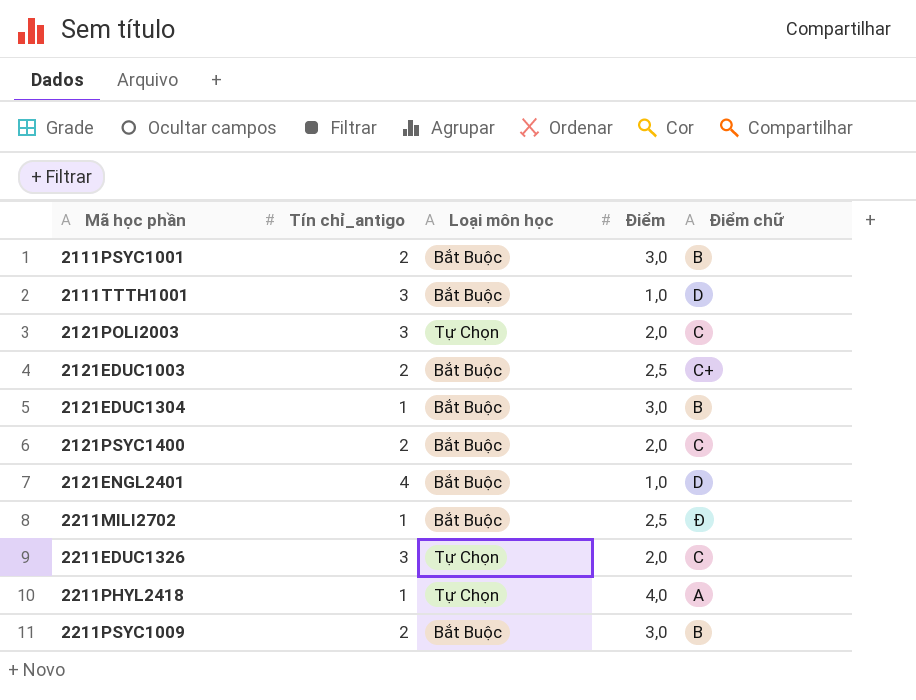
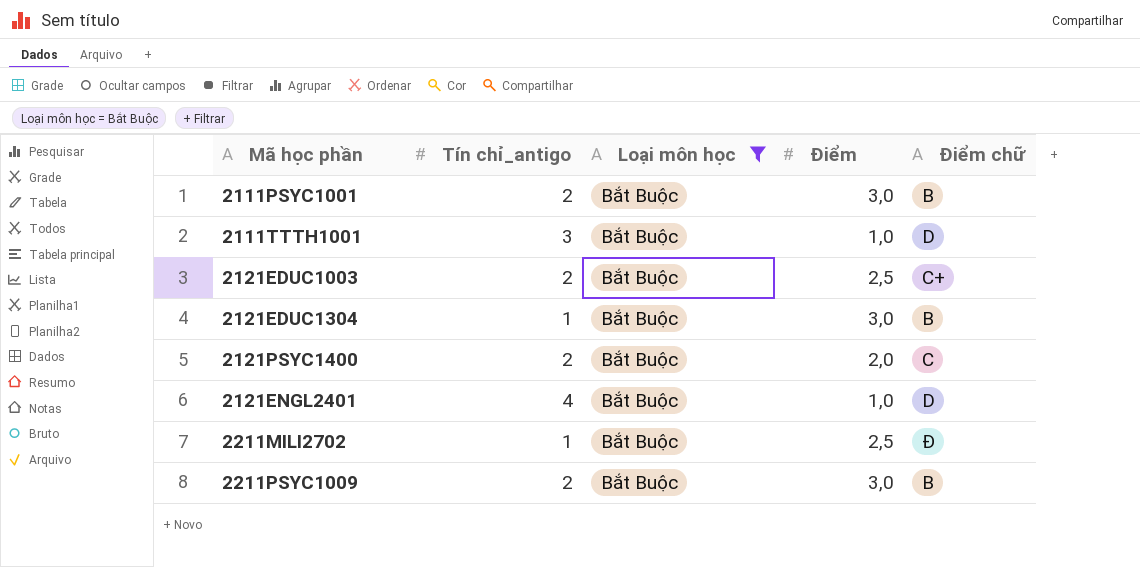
filter: none -> Loại môn học = Bắt Buộc

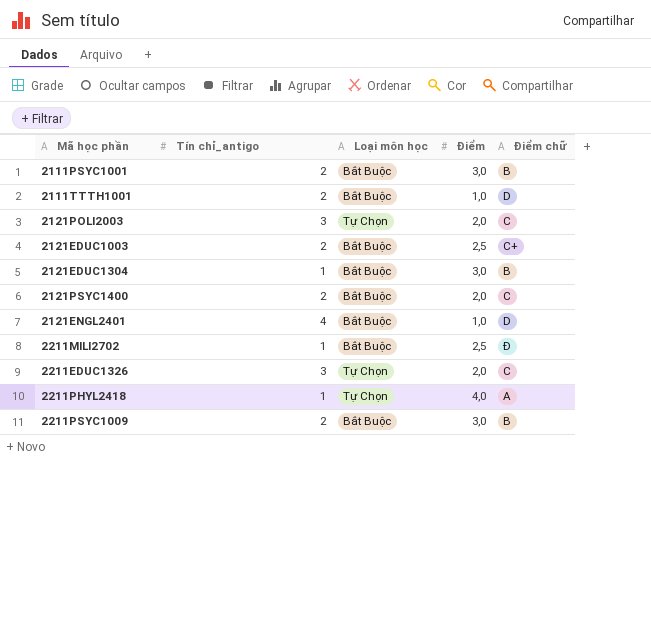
filter: Loại môn học = Bắt Buộc -> none
2111TTTH1001 | Tín chỉ_antigo: 3 -> 2

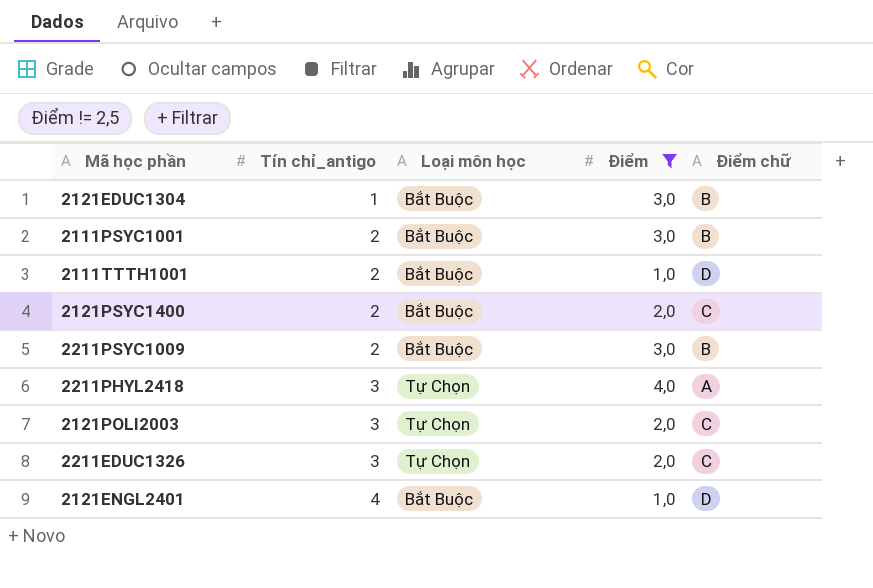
filter: none -> Điểm != 2,5
row order: none -> Tín chỉ_antigo ascending
2211PHYL2418 | Tín chỉ_antigo: 1 -> 3

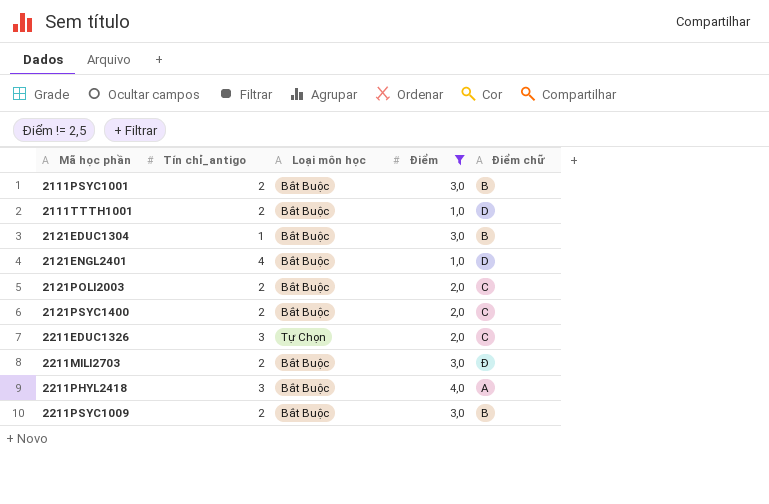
row order: Tín chỉ_antigo ascending -> Mã học phần ascending
2121POLI2003 | Tín chỉ_antigo: 3 -> 2
2121POLI2003 | Loại môn học: Tự Chọn -> Bắt Buộc
row 2211MILI2703: none -> 2 | Bắt Buộc | 3,0 | Ð
2211PHYL2418 | Loại môn học: Tự Chọn -> Bắt Buộc

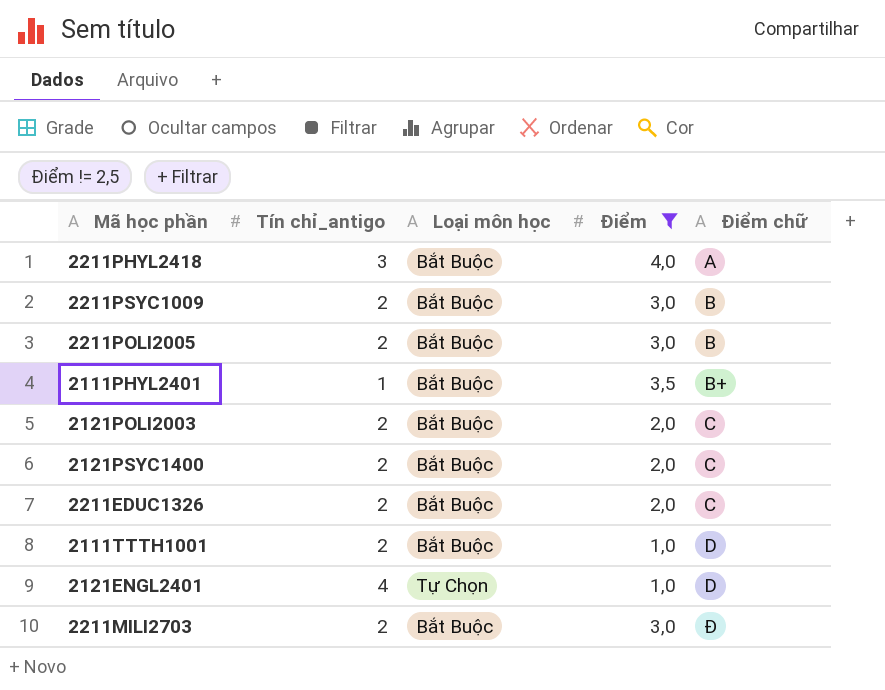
row order: Mã học phần ascending -> Điểm chữ ascending
row 2111PSYC1001: 2 | Bắt Buộc | 3,0 | B -> none
row 2121EDUC1304: 1 | Bắt Buộc | 3,0 | B -> none
row 2211POLI2005: none -> 2 | Bắt Buộc | 3,0 | B
row 2111PHYL2401: none -> 1 | Bắt Buộc | 3,5 | B+
2211EDUC1326 | Tín chỉ_antigo: 3 -> 2
2211EDUC1326 | Loại môn học: Tự Chọn -> Bắt Buộc
2121ENGL2401 | Loại môn học: Bắt Buộc -> Tự Chọn

